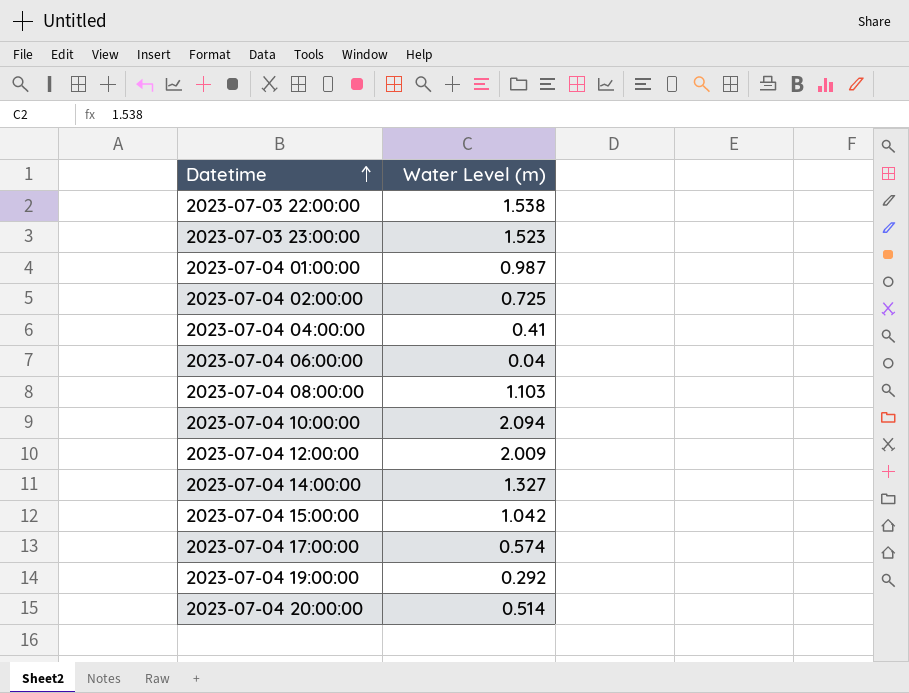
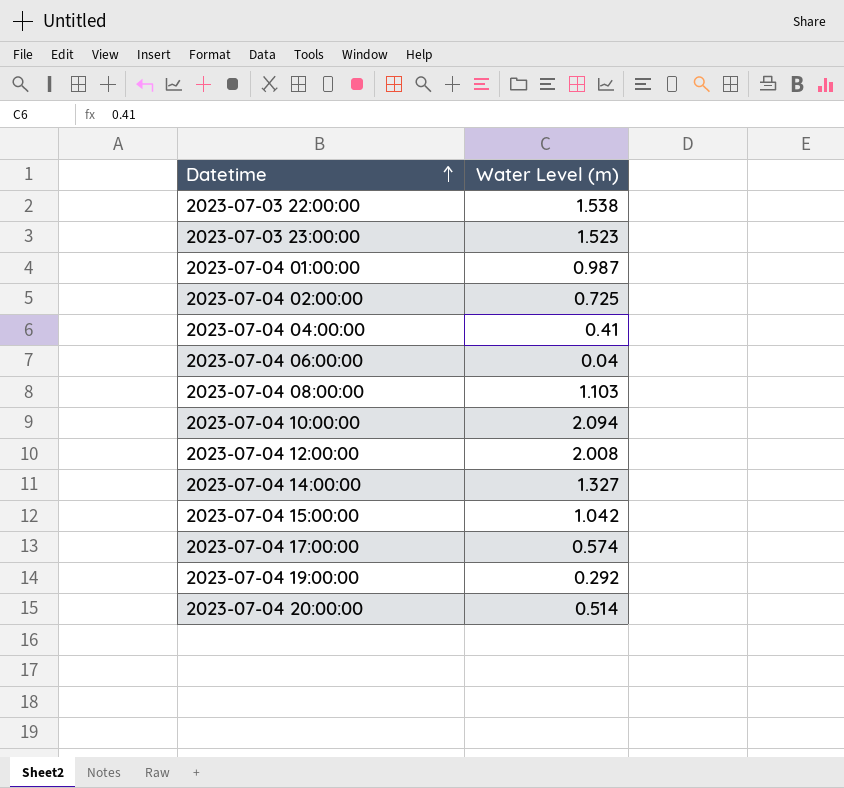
2023-07-04 12:00:00 | Water Level (m): 2.009 -> 2.008

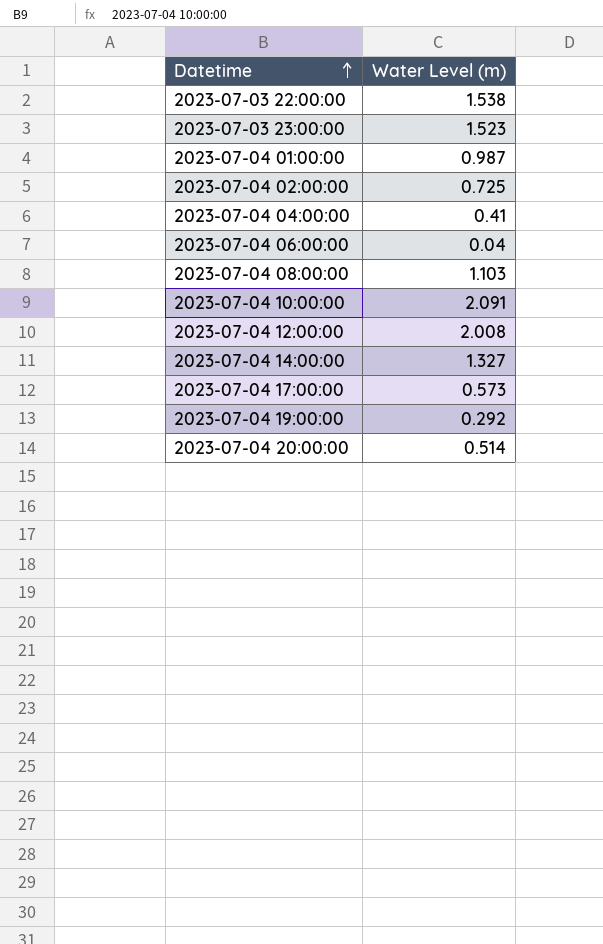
row 2023-07-04 15:00:00: 1.042 -> none
2023-07-04 10:00:00 | Water Level (m): 2.094 -> 2.091
2023-07-04 17:00:00 | Water Level (m): 0.574 -> 0.573

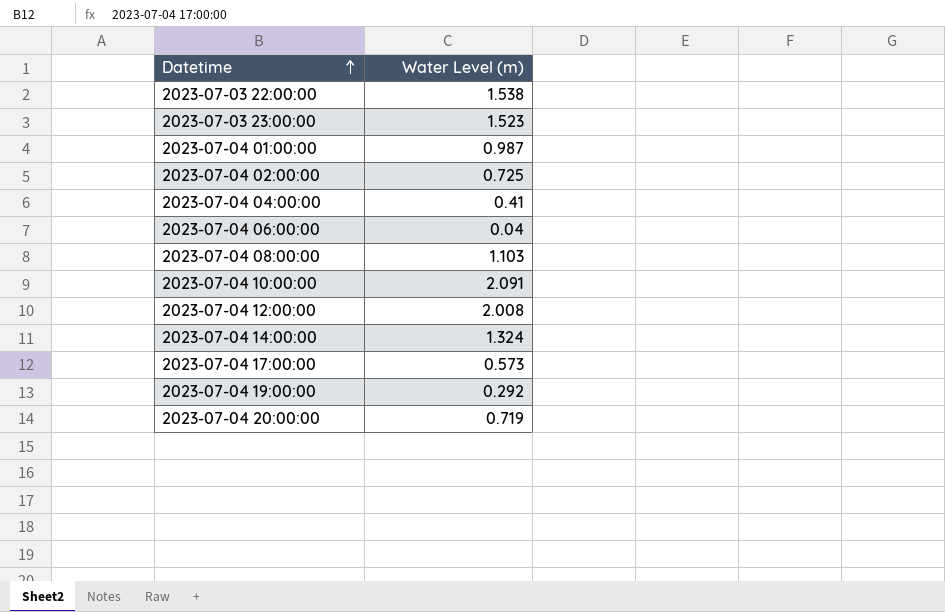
2023-07-04 14:00:00 | Water Level (m): 1.327 -> 1.324
2023-07-04 20:00:00 | Water Level (m): 0.514 -> 0.719

